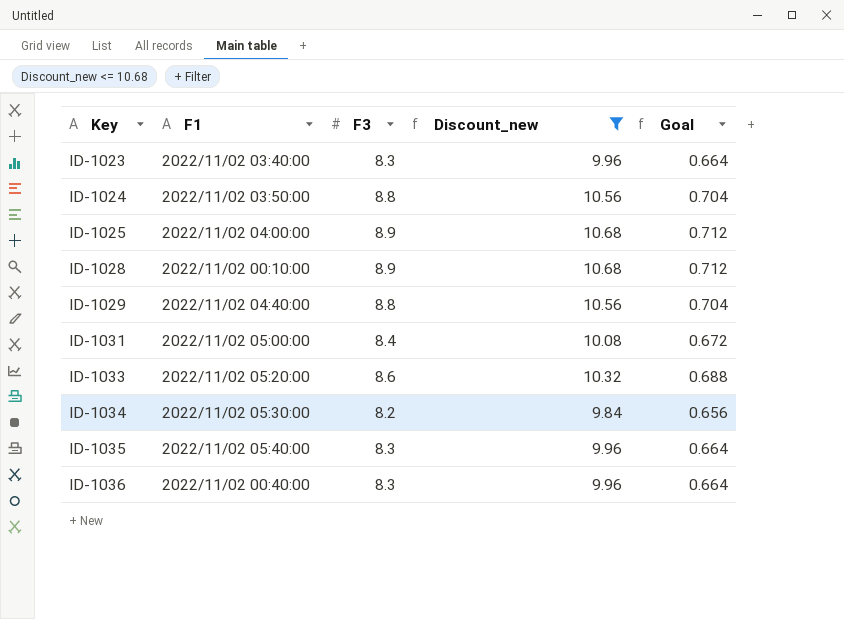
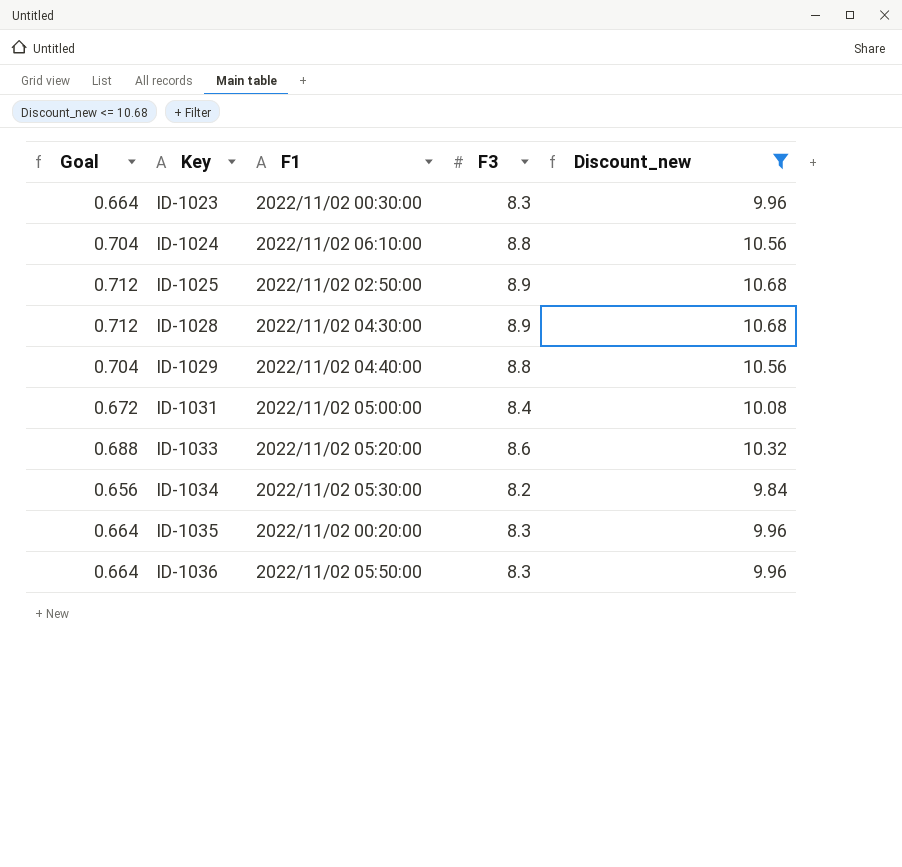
column Goal | position: 5 -> 1
ID-1023 | F1: 2022/11/02 03:40:00 -> 2022/11/02 00:30:00
ID-1024 | F1: 2022/11/02 03:50:00 -> 2022/11/02 06:10:00
ID-1025 | F1: 2022/11/02 04:00:00 -> 2022/11/02 02:50:00
ID-1028 | F1: 2022/11/02 00:10:00 -> 2022/11/02 04:30:00
ID-1035 | F1: 2022/11/02 05:40:00 -> 2022/11/02 00:20:00
ID-1036 | F1: 2022/11/02 00:40:00 -> 2022/11/02 05:50:00

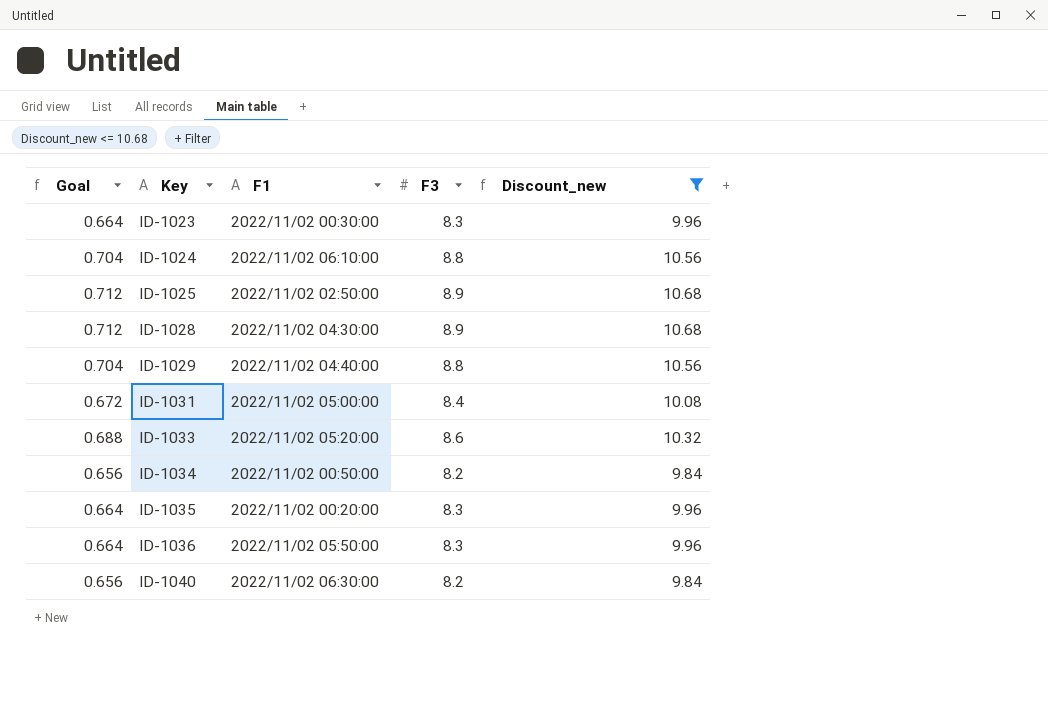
ID-1034 | F1: 2022/11/02 05:30:00 -> 2022/11/02 00:50:00
row ID-1040: none -> 0.656 | 2022/11/02 06:30:00 | 8.2 | 9.84

